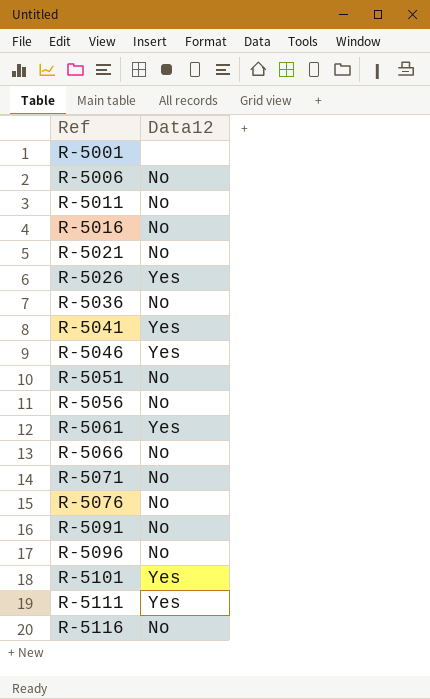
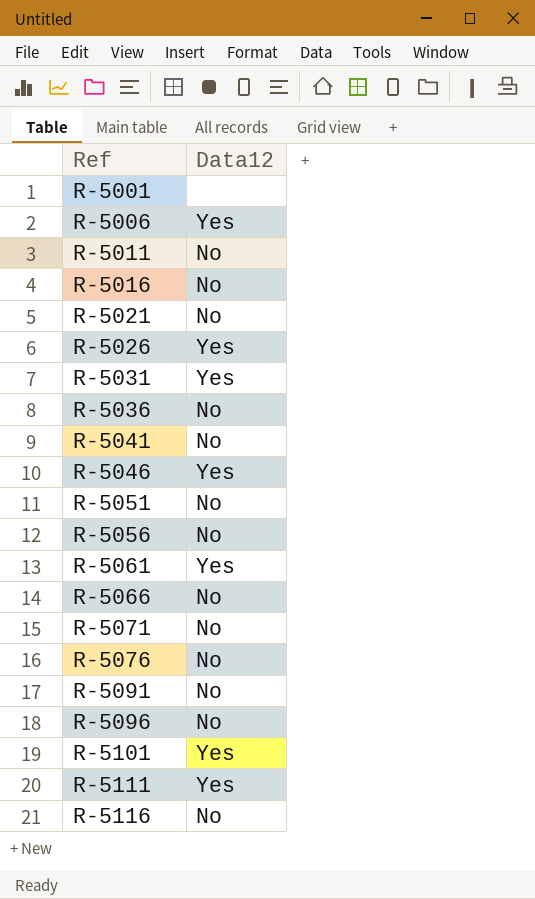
R-5006 | Data12: No -> Yes
row R-5031: none -> Yes
R-5041 | Data12: Yes -> No

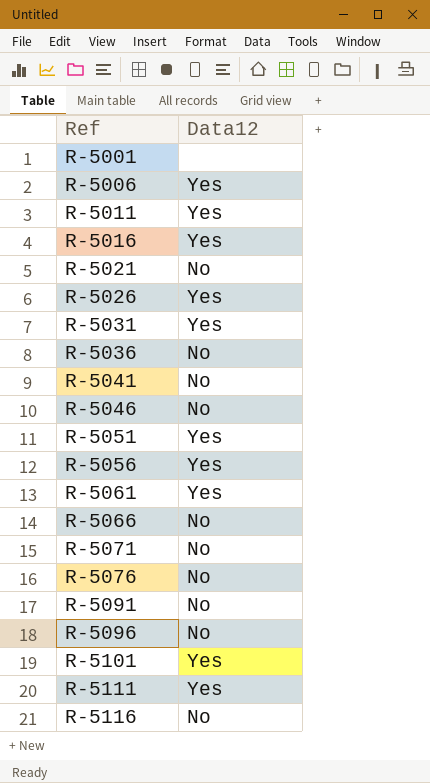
R-5011 | Data12: No -> Yes
R-5016 | Data12: No -> Yes
R-5046 | Data12: Yes -> No
R-5051 | Data12: No -> Yes
R-5056 | Data12: No -> Yes

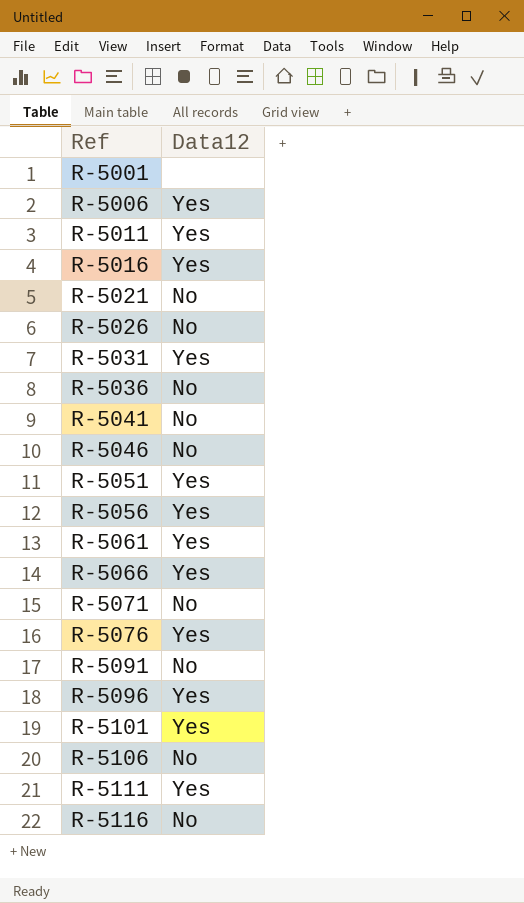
R-5026 | Data12: Yes -> No
R-5066 | Data12: No -> Yes
R-5076 | Data12: No -> Yes
R-5096 | Data12: No -> Yes
row R-5106: none -> No

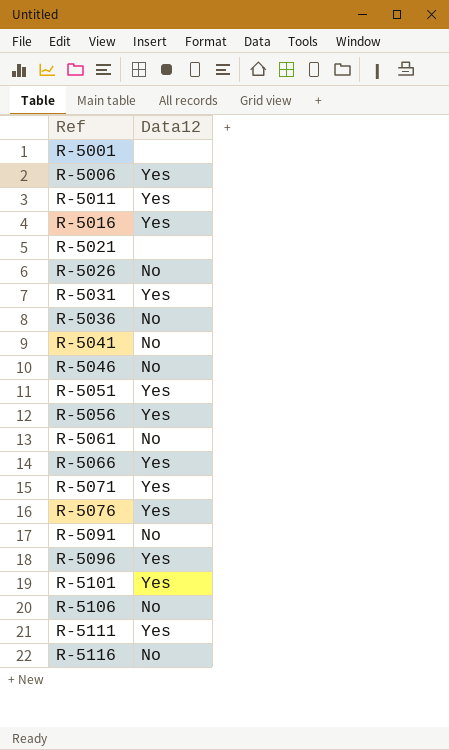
R-5021 | Data12: No -> none
R-5061 | Data12: Yes -> No
R-5071 | Data12: No -> Yes

